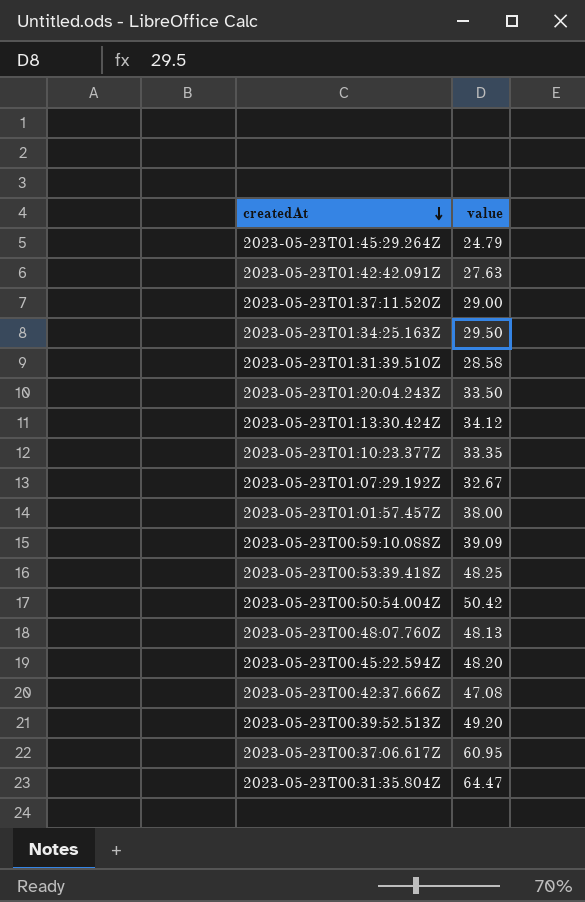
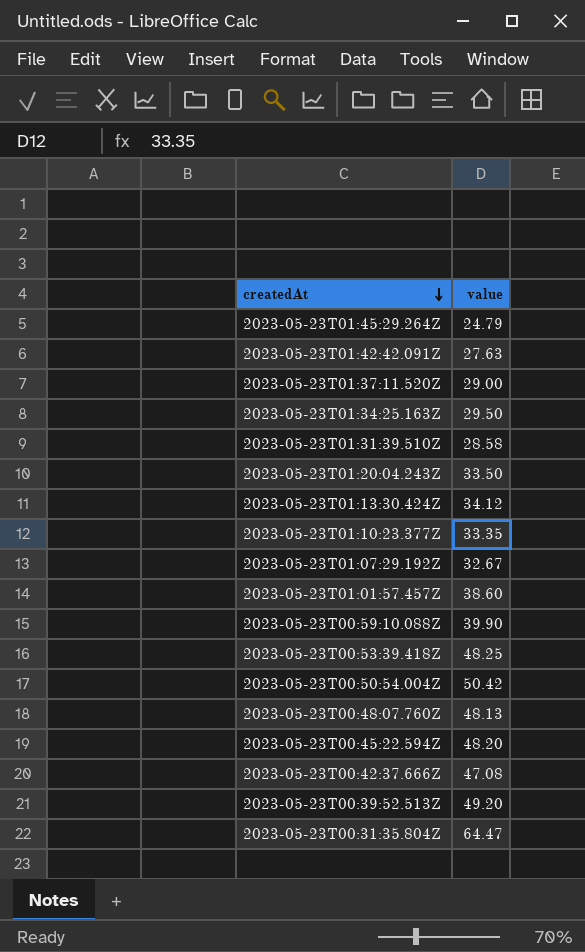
row 2023-05-23T00:37:06.617Z: 60.95 -> none
2023-05-23T01:01:57.457Z | value: 38.00 -> 38.60
2023-05-23T00:59:10.088Z | value: 39.09 -> 39.90

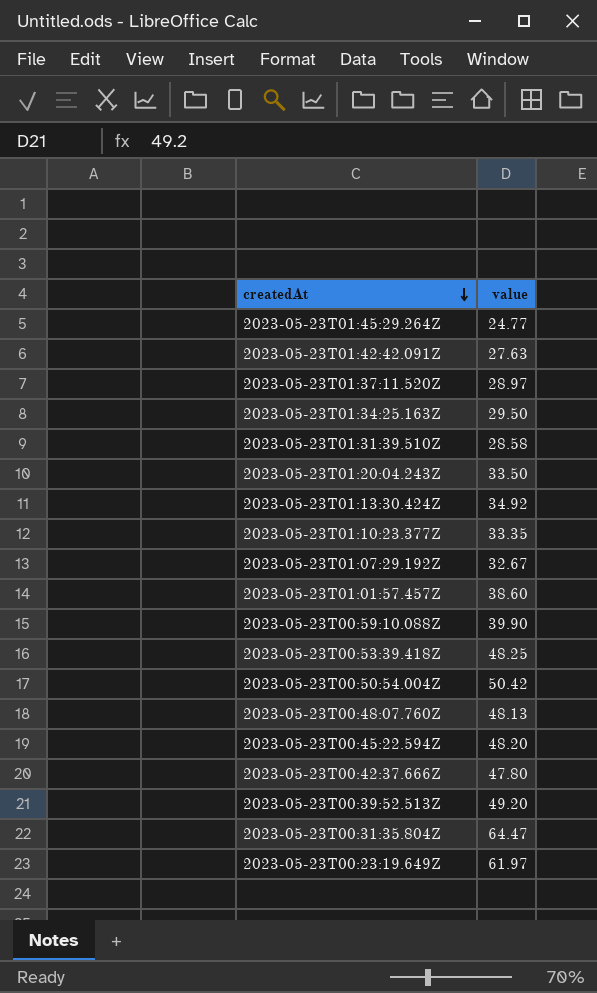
2023-05-23T01:45:29.264Z | value: 24.79 -> 24.77
2023-05-23T01:37:11.520Z | value: 29.00 -> 28.97
2023-05-23T01:13:30.424Z | value: 34.12 -> 34.92
2023-05-23T00:42:37.666Z | value: 47.08 -> 47.80
row 2023-05-23T00:23:19.649Z: none -> 61.97

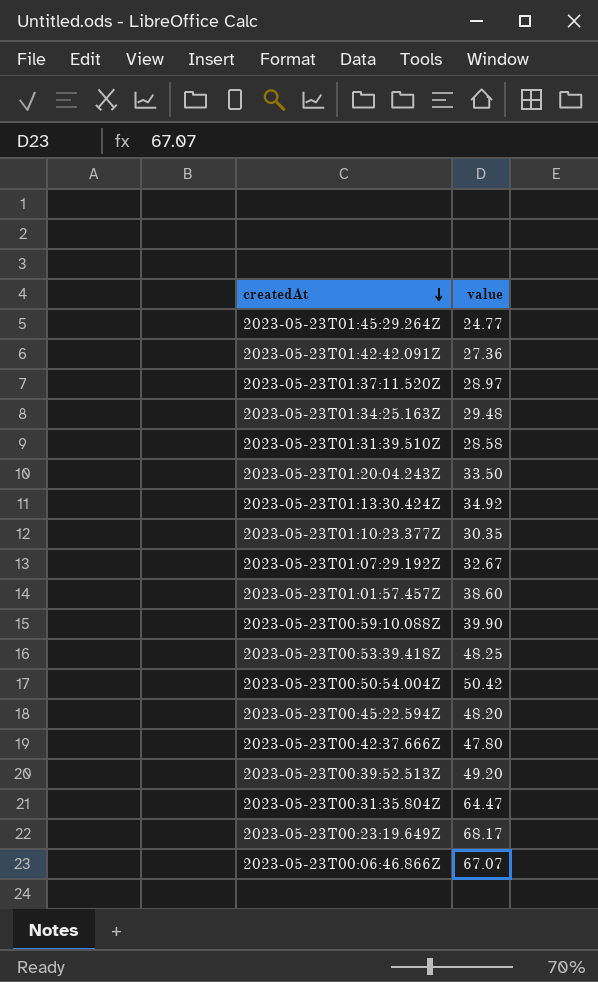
row 2023-05-23T00:48:07.760Z: 48.13 -> none
2023-05-23T01:42:42.091Z | value: 27.63 -> 27.36
2023-05-23T01:34:25.163Z | value: 29.50 -> 29.48
2023-05-23T01:10:23.377Z | value: 33.35 -> 30.35
2023-05-23T00:23:19.649Z | value: 61.97 -> 68.17
row 2023-05-23T00:06:46.866Z: none -> 67.07

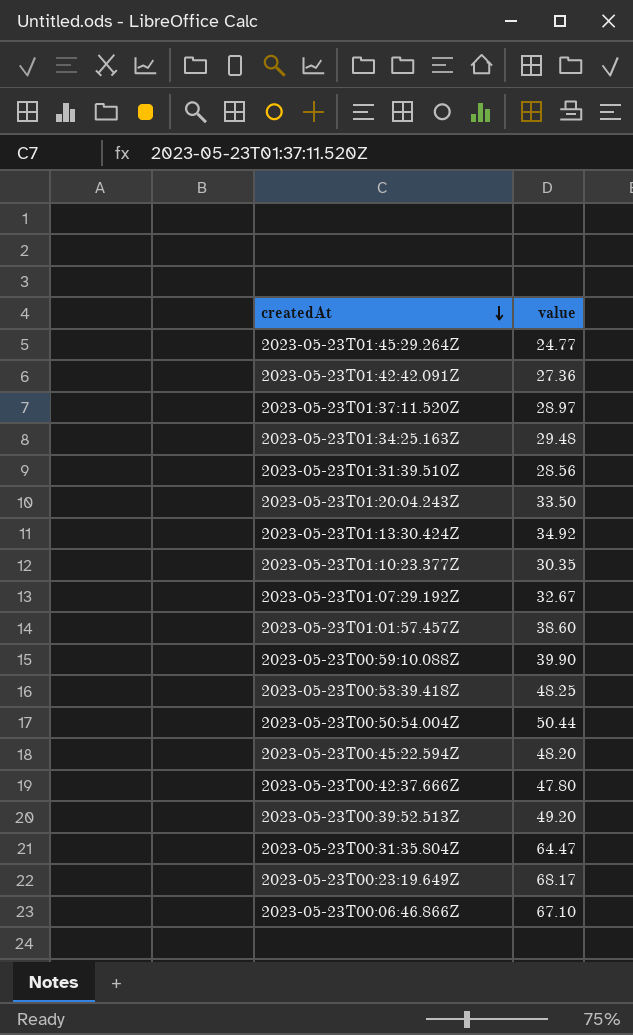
2023-05-23T01:31:39.510Z | value: 28.58 -> 28.56
2023-05-23T00:50:54.004Z | value: 50.42 -> 50.44
2023-05-23T00:06:46.866Z | value: 67.07 -> 67.10

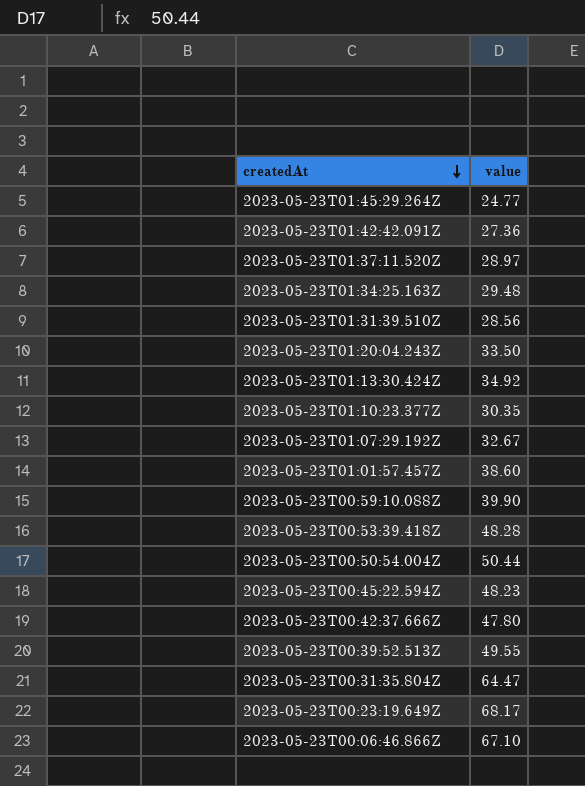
2023-05-23T00:53:39.418Z | value: 48.25 -> 48.28
2023-05-23T00:45:22.594Z | value: 48.20 -> 48.23
2023-05-23T00:39:52.513Z | value: 49.20 -> 49.55

